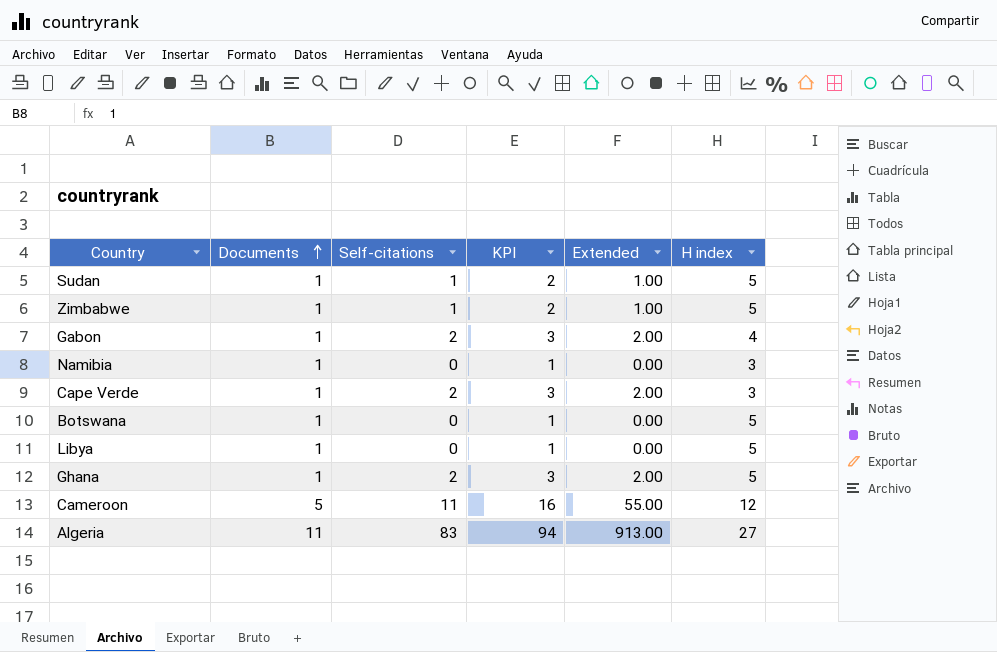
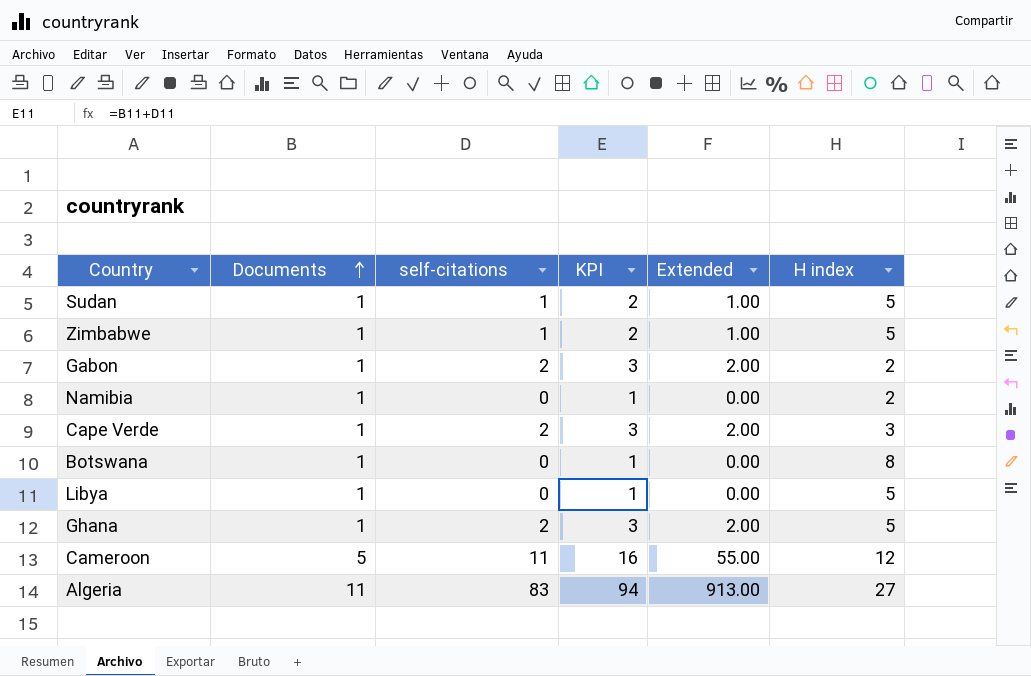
column name: Self-citations -> self-citations
Gabon | H index: 4 -> 2
Namibia | H index: 3 -> 2
Botswana | H index: 5 -> 8

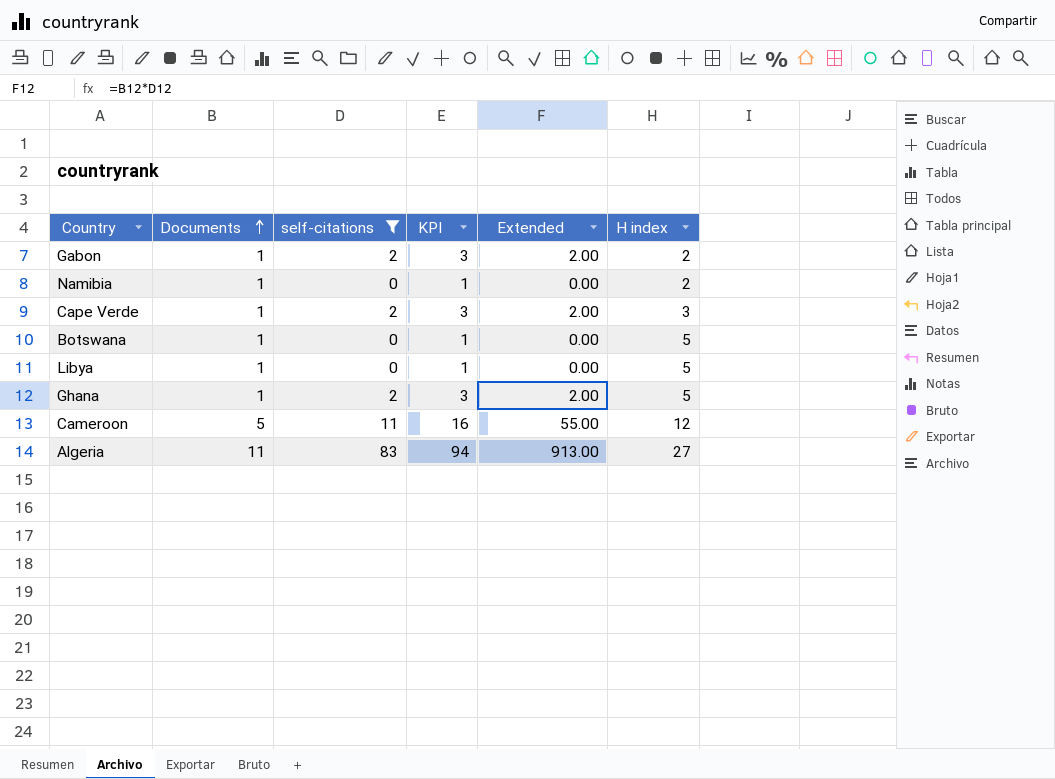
filter: none -> self-citations != 1
Botswana | H index: 8 -> 5

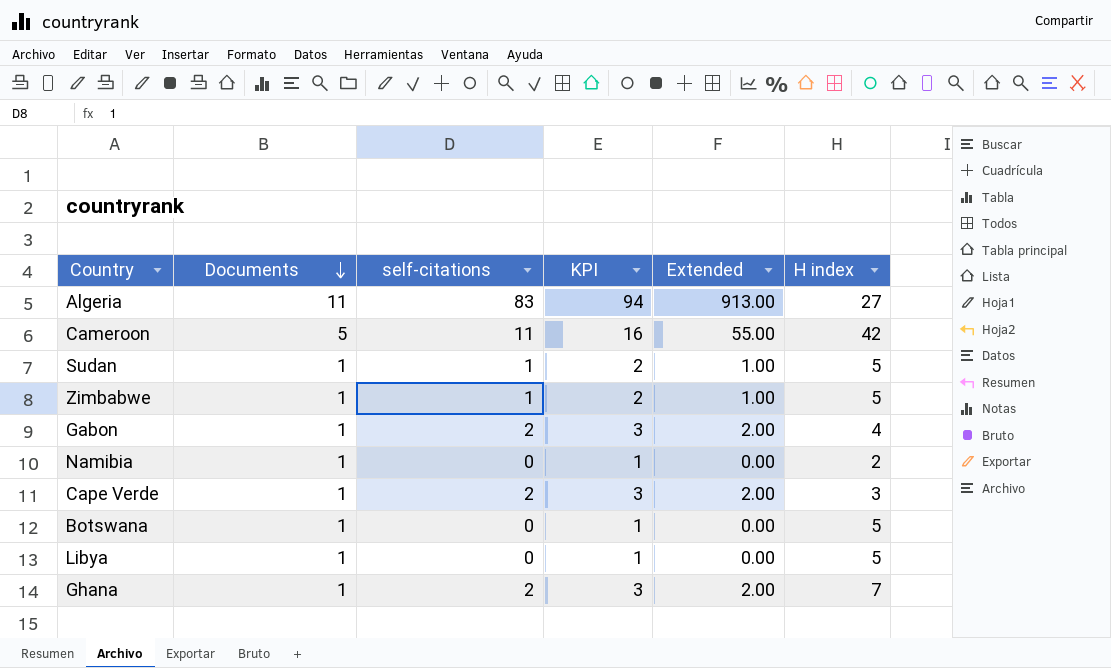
filter: self-citations != 1 -> none
row order: Documents ascending -> Documents descending
Cameroon | H index: 12 -> 42
Gabon | H index: 2 -> 4
Ghana | H index: 5 -> 7

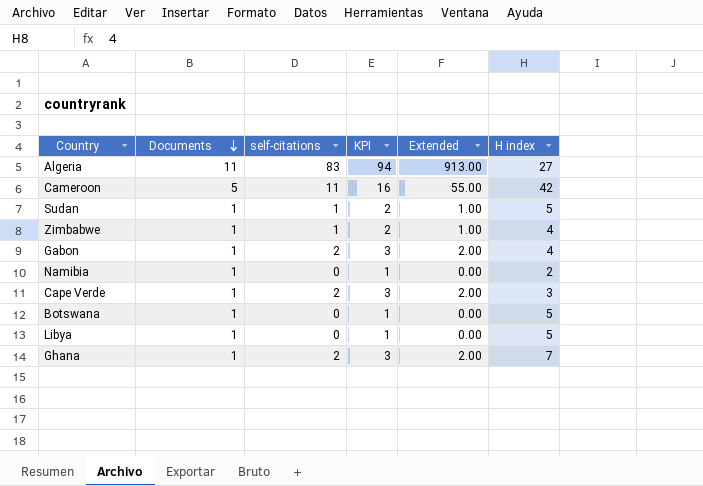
Zimbabwe | H index: 5 -> 4

